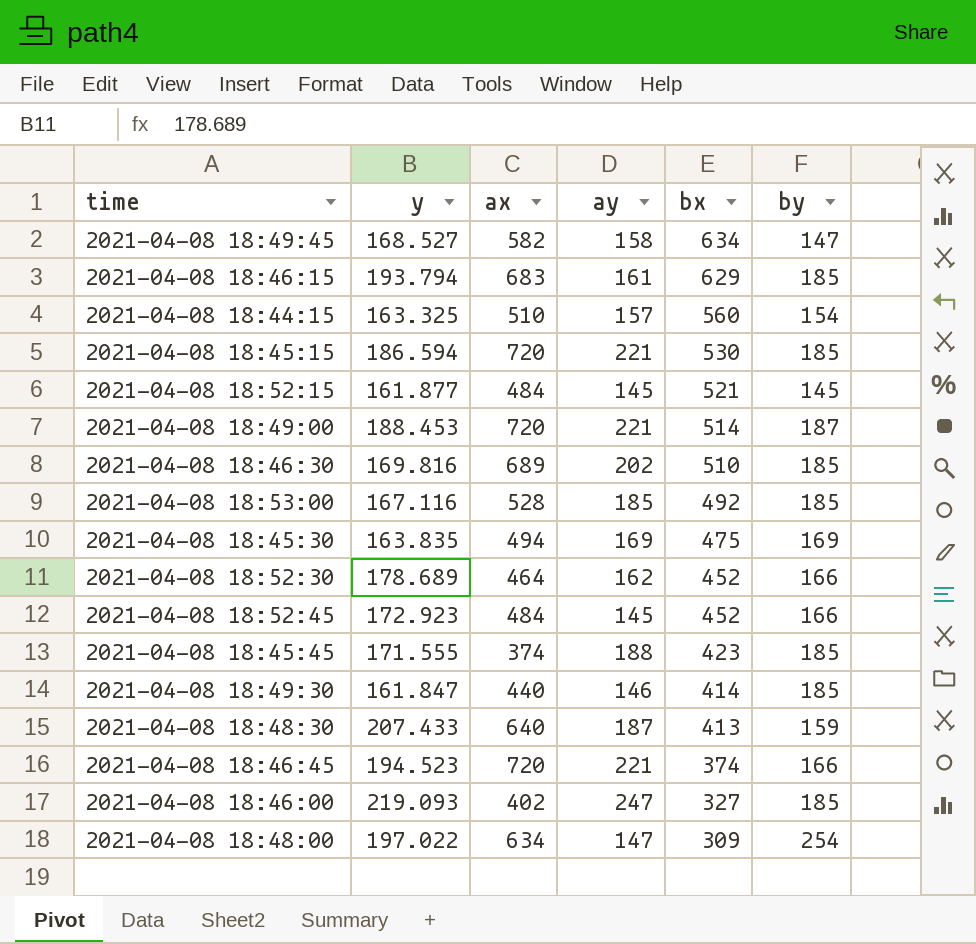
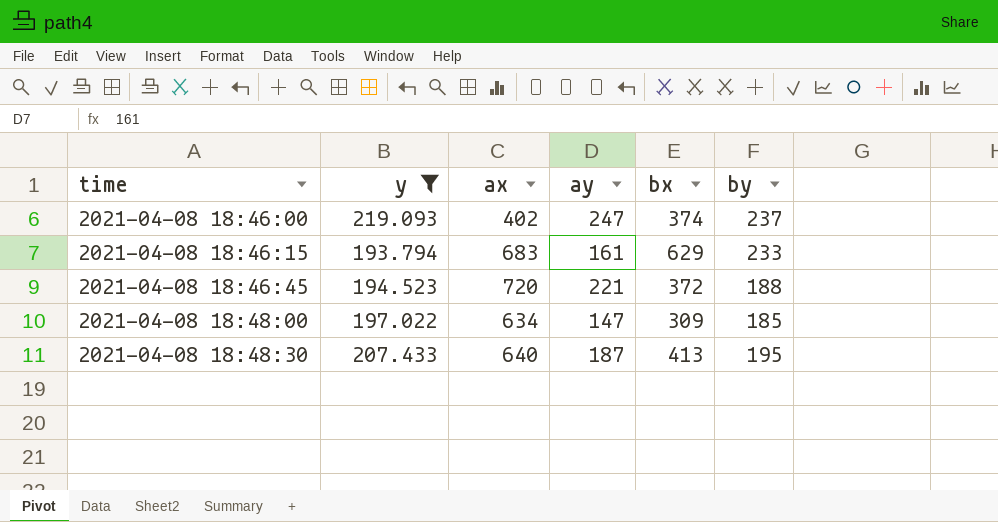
filter: none -> y >= 193.794
row order: bx descending -> time ascending
2021-04-08 18:46:00 | bx: 327 -> 374
2021-04-08 18:46:00 | by: 185 -> 237
2021-04-08 18:46:15 | by: 185 -> 233
2021-04-08 18:46:45 | bx: 374 -> 372
2021-04-08 18:46:45 | by: 166 -> 188
2021-04-08 18:48:00 | by: 254 -> 185
2021-04-08 18:48:30 | by: 159 -> 195

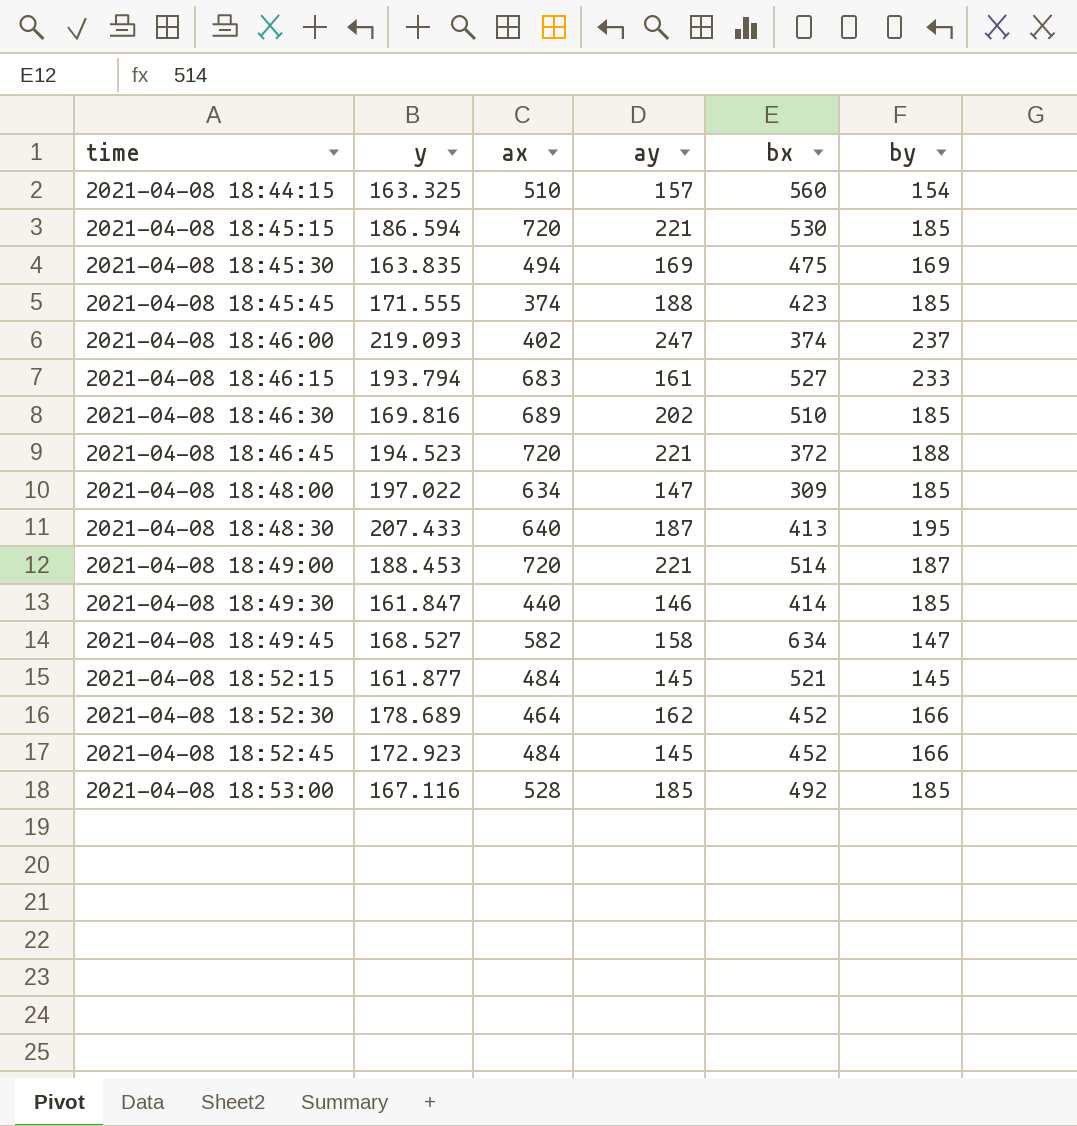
filter: y >= 193.794 -> none
2021-04-08 18:46:15 | bx: 629 -> 527

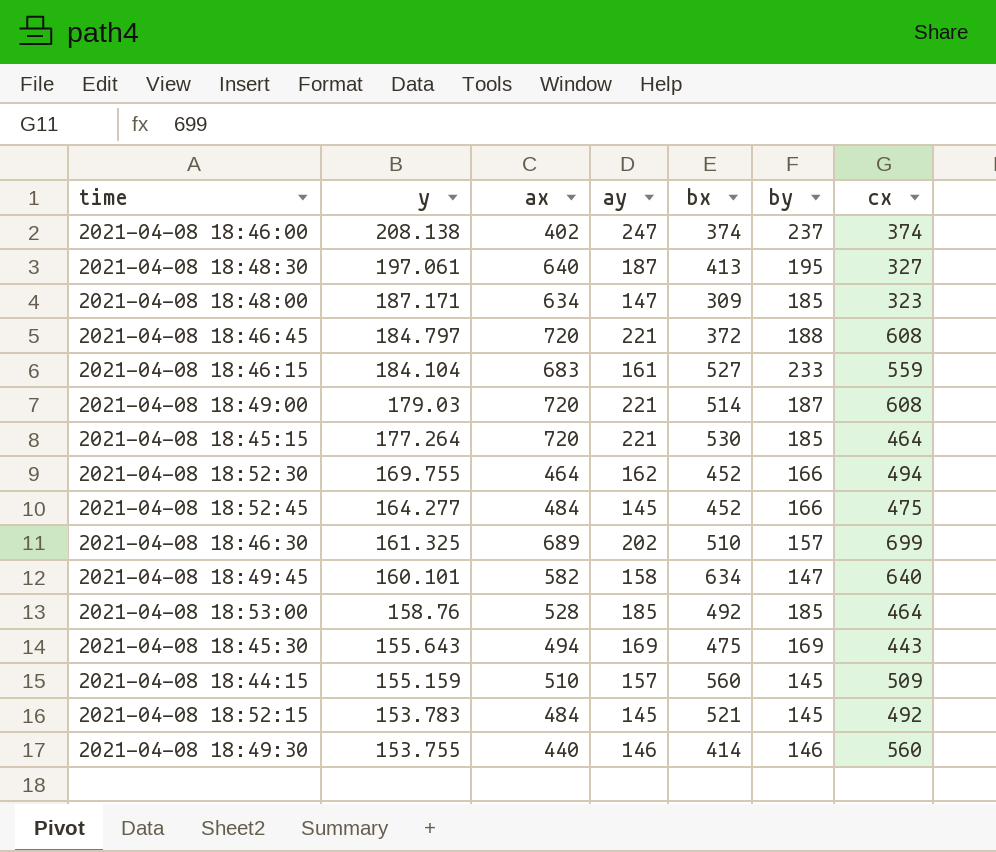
row order: time ascending -> y descending
column cx | position: none -> 7
row 2021-04-08 18:45:45: 171.555 | 374 | 188 | 423 | 185 -> none
2021-04-08 18:46:00 | y: 219.093 -> 208.138
2021-04-08 18:48:30 | y: 207.433 -> 197.061
2021-04-08 18:48:00 | y: 197.022 -> 187.171
2021-04-08 18:46:45 | y: 194.523 -> 184.797
2021-04-08 18:46:15 | y: 193.794 -> 184.104
2021-04-08 18:49:00 | y: 188.453 -> 179.03
2021-04-08 18:45:15 | y: 186.594 -> 177.264
2021-04-08 18:52:30 | y: 178.689 -> 169.755
2021-04-08 18:52:45 | y: 172.923 -> 164.277
2021-04-08 18:46:30 | y: 169.816 -> 161.325
2021-04-08 18:46:30 | by: 185 -> 157
2021-04-08 18:49:45 | y: 168.527 -> 160.101
2021-04-08 18:53:00 | y: 167.116 -> 158.76
2021-04-08 18:45:30 | y: 163.835 -> 155.643
2021-04-08 18:44:15 | y: 163.325 -> 155.159
2021-04-08 18:44:15 | by: 154 -> 145
2021-04-08 18:52:15 | y: 161.877 -> 153.783
2021-04-08 18:49:30 | y: 161.847 -> 153.755
2021-04-08 18:49:30 | by: 185 -> 146

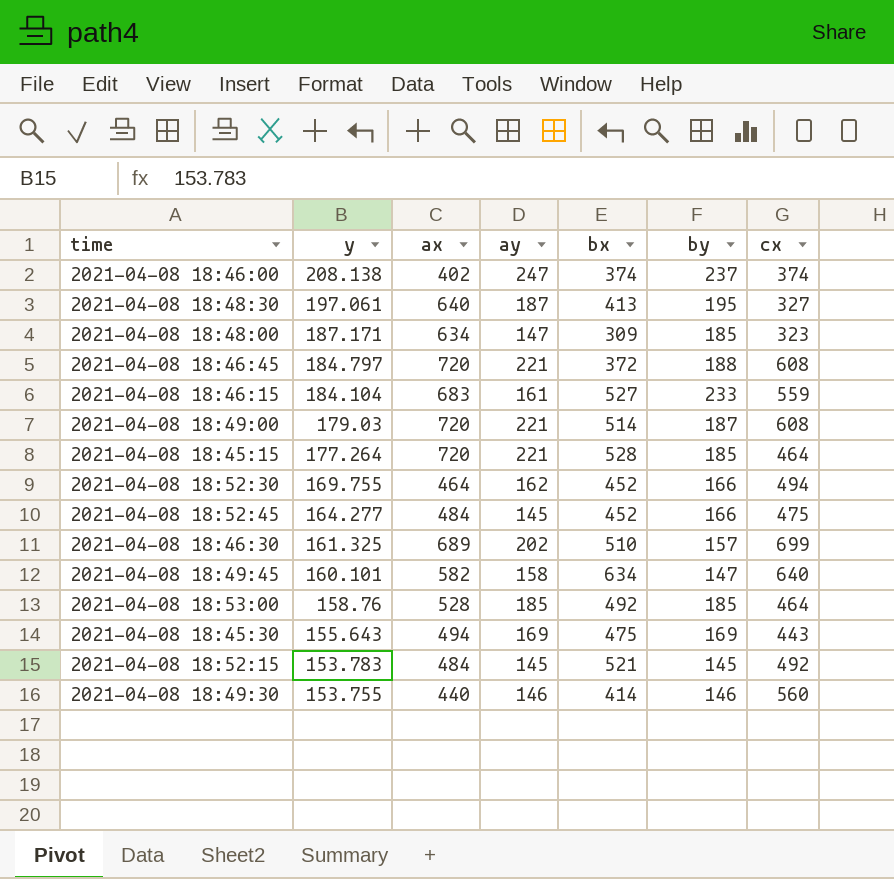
row 2021-04-08 18:44:15: 155.159 | 510 | 157 | 560 | 145 | 509 -> none
2021-04-08 18:45:15 | bx: 530 -> 528

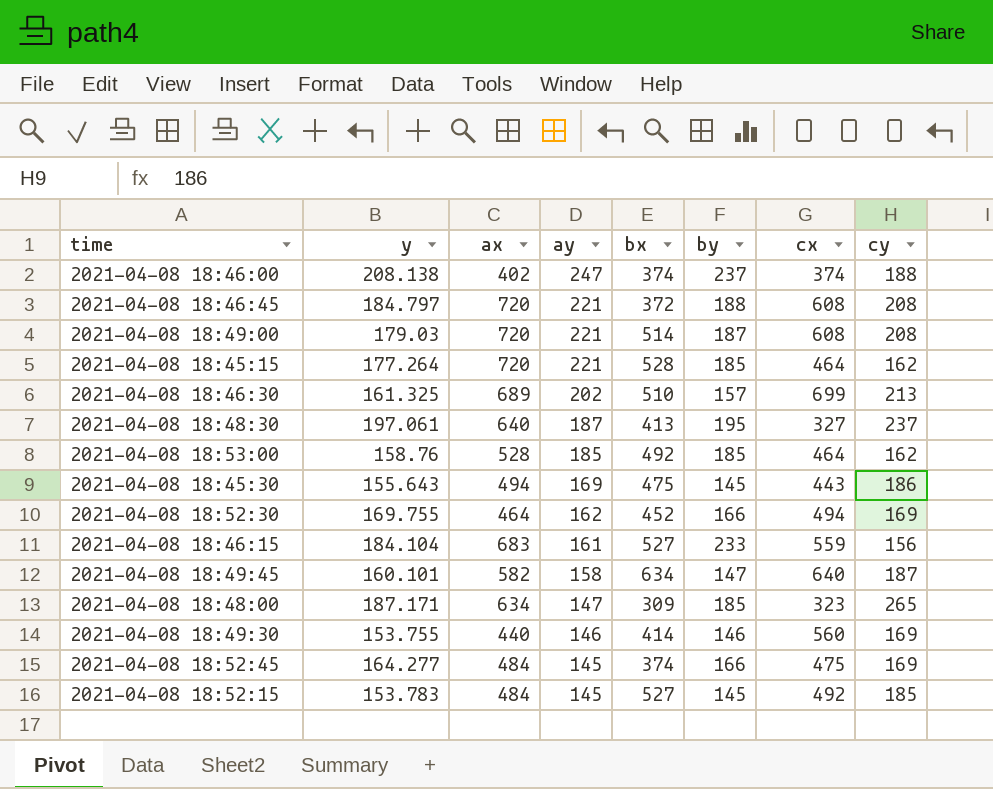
row order: y descending -> ay descending
column cy | position: none -> 8
2021-04-08 18:45:30 | by: 169 -> 145
2021-04-08 18:52:45 | bx: 452 -> 374
2021-04-08 18:52:15 | bx: 521 -> 527

